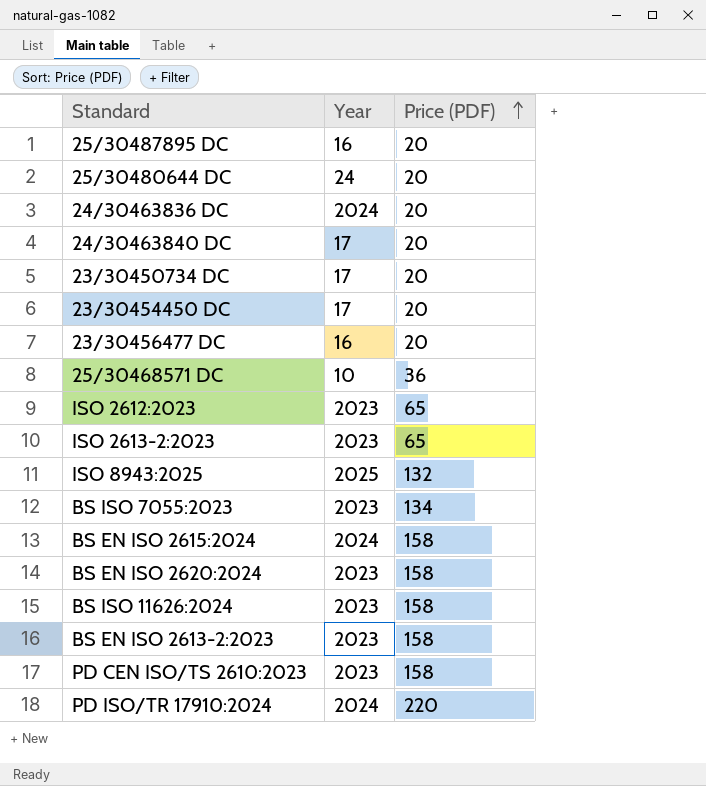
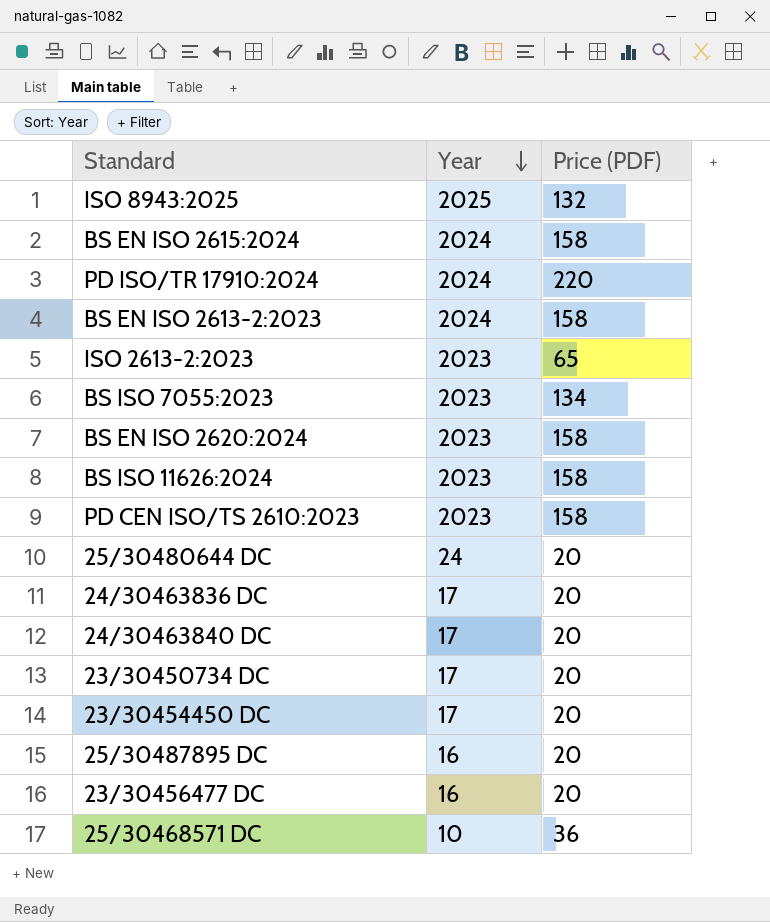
row order: Price (PDF) ascending -> Year descending
row ISO 2612:2023: 2023 | 65 -> none
BS EN ISO 2613-2:2023 | Year: 2023 -> 2024
24/30463836 DC | Year: 2024 -> 17

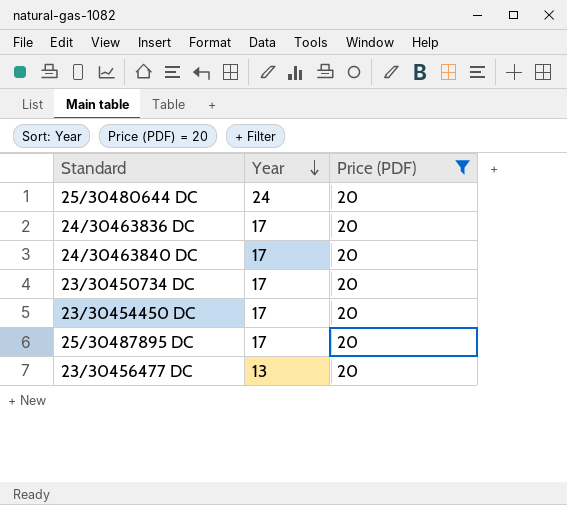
filter: none -> Price (PDF) = 20
25/30487895 DC | Year: 16 -> 17
23/30456477 DC | Year: 16 -> 13

